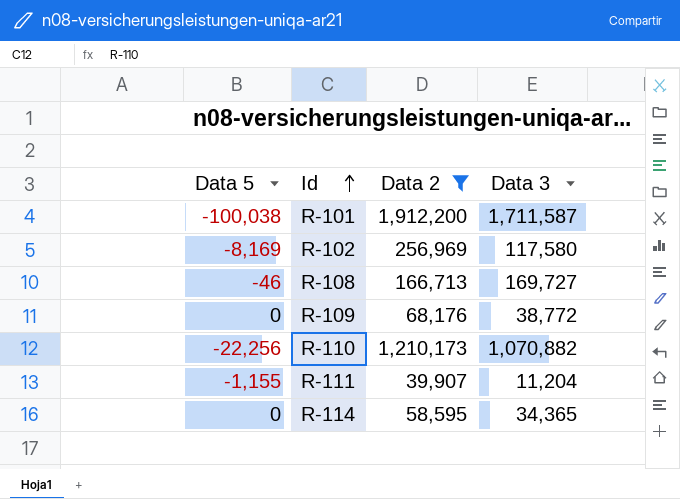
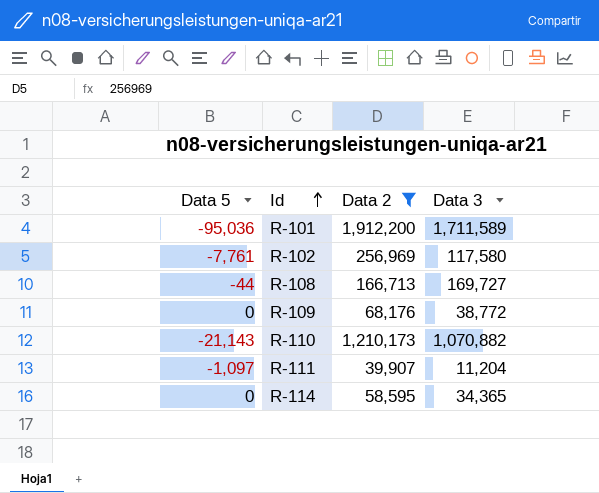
R-101 | Data 5: -100,038 -> -95,036
R-101 | Data 3: 1,711,587 -> 1,711,589
R-102 | Data 5: -8,169 -> -7,761
R-108 | Data 5: -46 -> -44
R-110 | Data 5: -22,256 -> -21,143
R-111 | Data 5: -1,155 -> -1,097

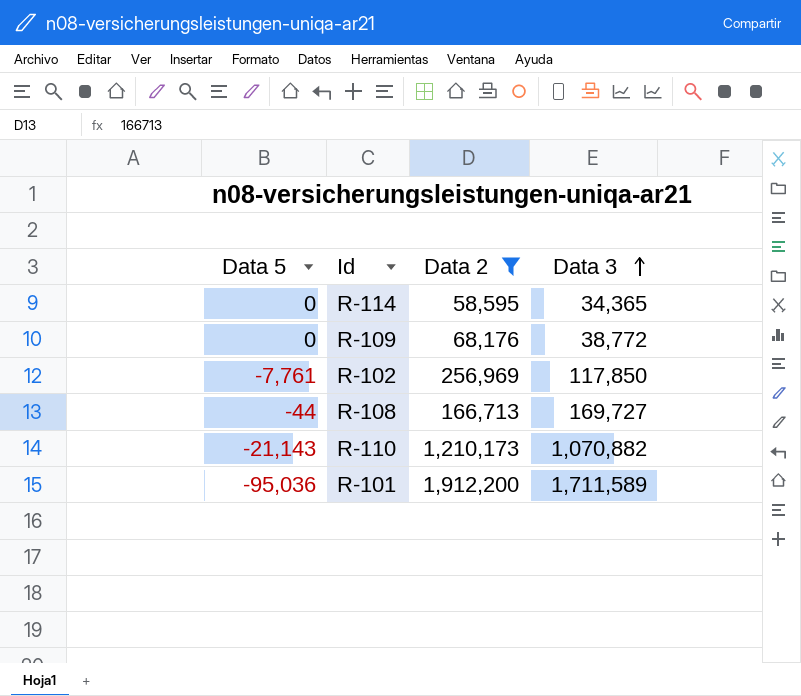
row order: Id ascending -> Data 3 ascending
row R-111: -1,097 | 39,907 | 11,204 -> none
R-102 | Data 3: 117,580 -> 117,850

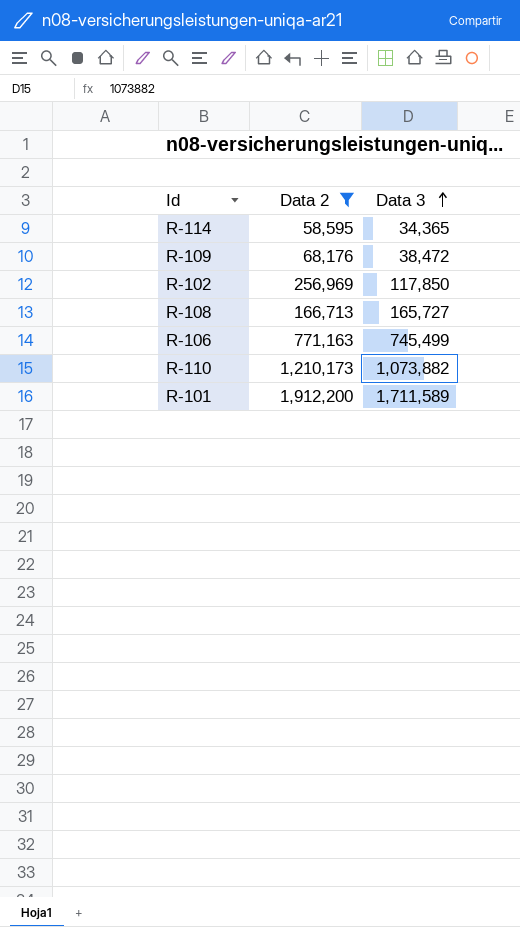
column Data 5 | position: 1 -> none
R-109 | Data 3: 38,772 -> 38,472
R-108 | Data 3: 169,727 -> 165,727
row R-106: none -> 771,163 | 745,499
R-110 | Data 3: 1,070,882 -> 1,073,882

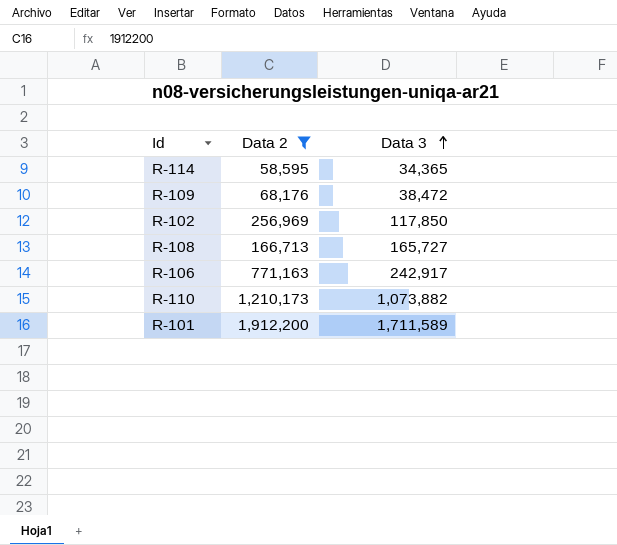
R-106 | Data 3: 745,499 -> 242,917

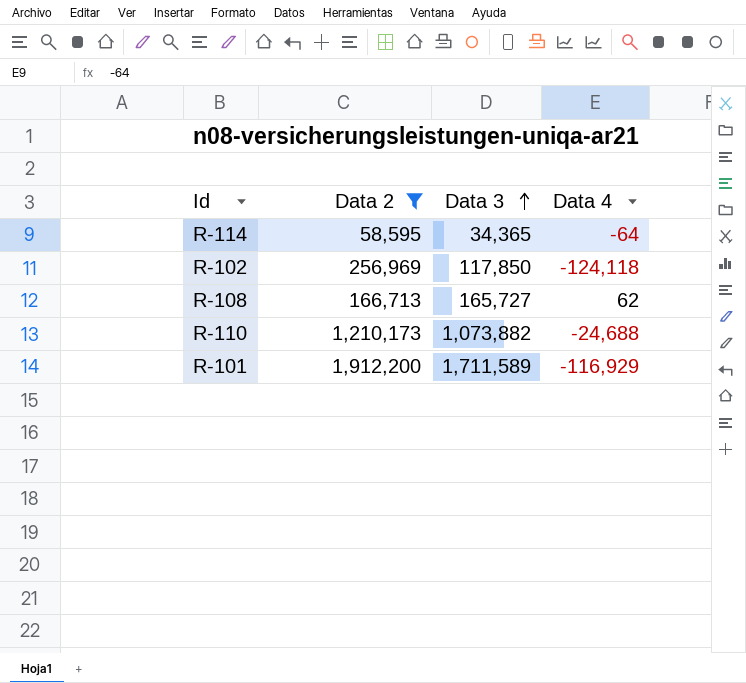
column Data 4 | position: none -> 4
row R-109: 68,176 | 38,472 -> none
row R-106: 771,163 | 242,917 -> none

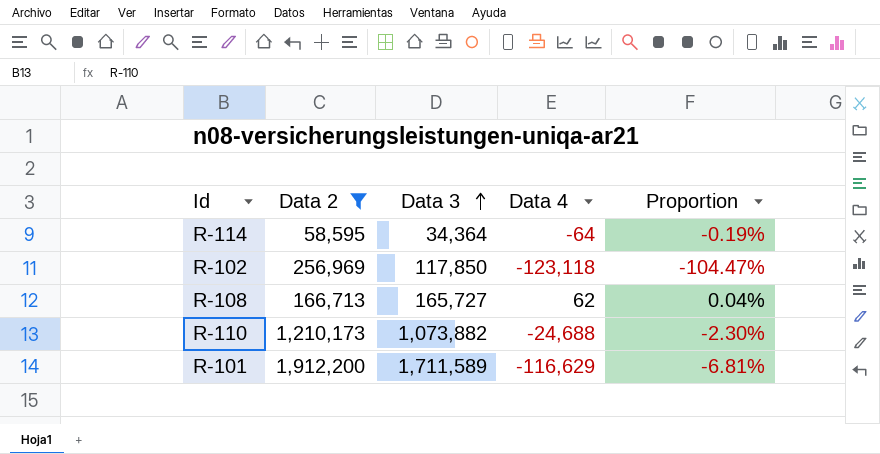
column Proportion | formula: none -> [Data 4] / [Data 3]
R-114 | Data 3: 34,365 -> 34,364
R-102 | Data 4: -124,118 -> -123,118
R-101 | Data 4: -116,929 -> -116,629

